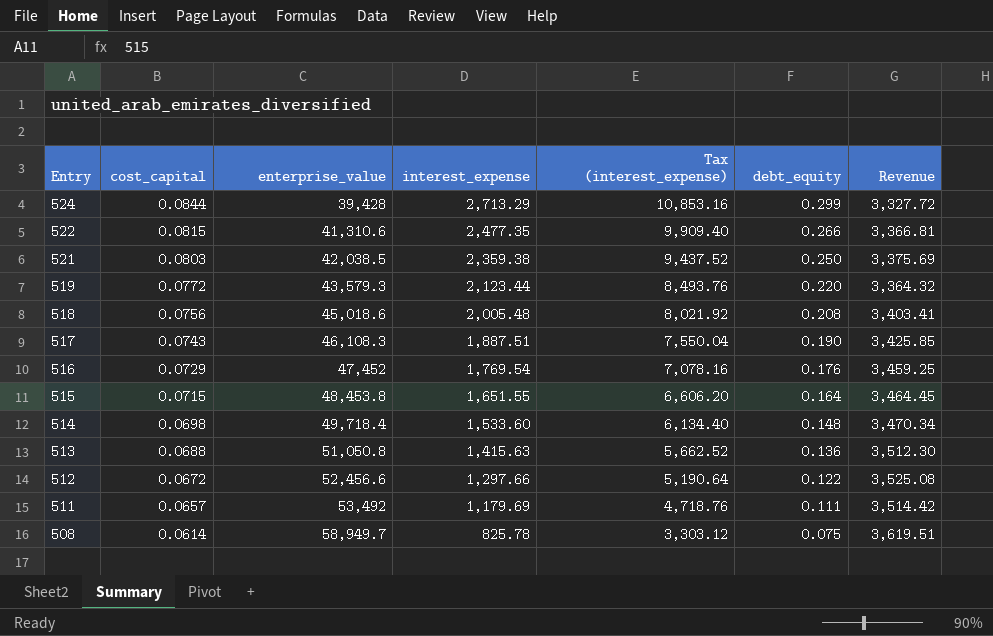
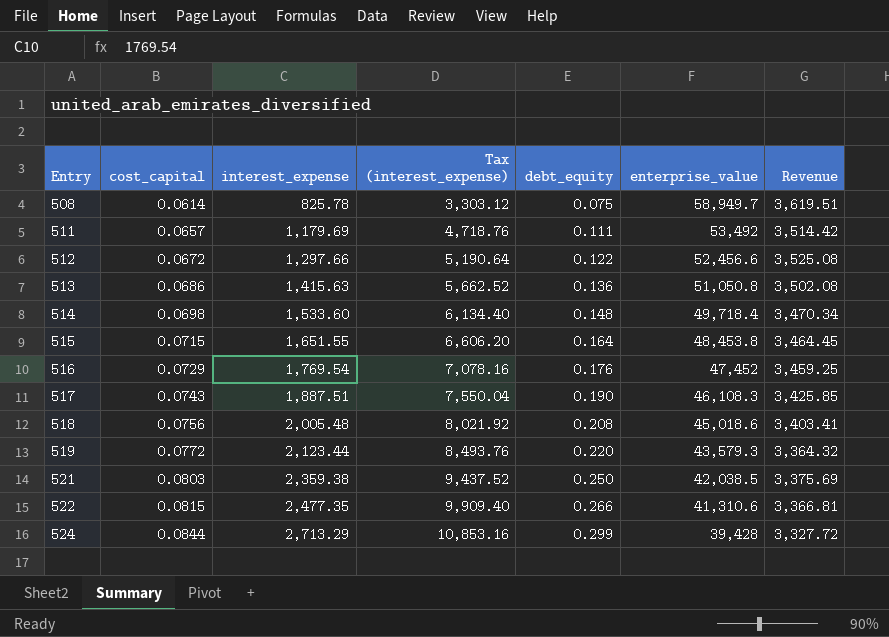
row order: Entry descending -> Entry ascending
column enterprise_value | position: 3 -> 6
513 | cost_capital: 0.0688 -> 0.0686
513 | Revenue: 3,512.30 -> 3,502.08

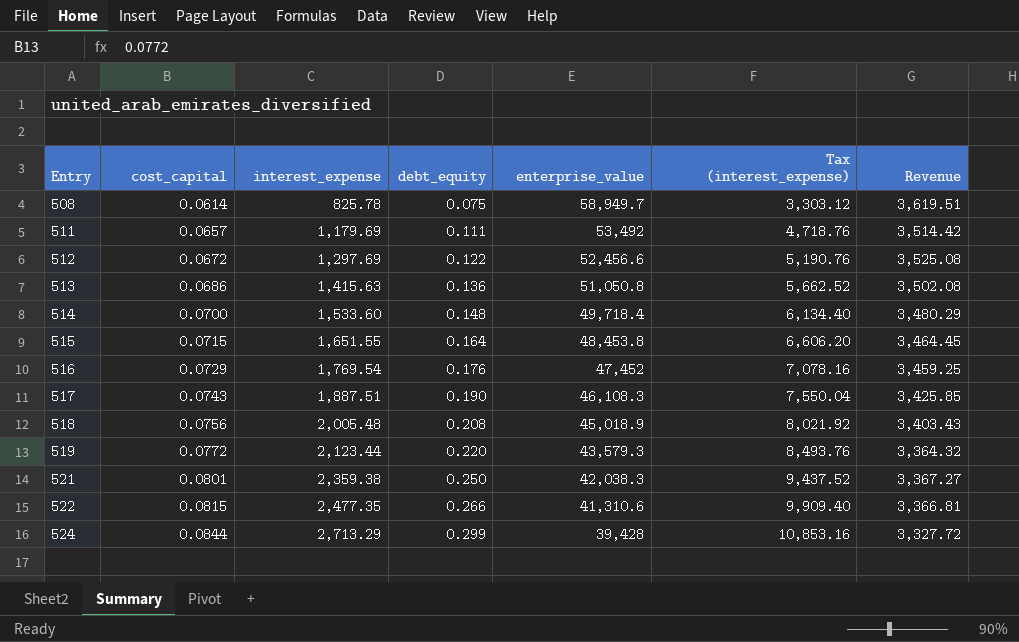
column Tax (interest_expense) | position: 4 -> 6
512 | interest_expense: 1,297.66 -> 1,297.69
512 | Tax (interest_expense): 5,190.64 -> 5,190.76
514 | cost_capital: 0.0698 -> 0.0700
514 | Revenue: 3,470.34 -> 3,480.29
518 | enterprise_value: 45,018.6 -> 45,018.9
518 | Revenue: 3,403.41 -> 3,403.43
521 | cost_capital: 0.0803 -> 0.0801
521 | enterprise_value: 42,038.5 -> 42,038.3
521 | Revenue: 3,375.69 -> 3,367.27

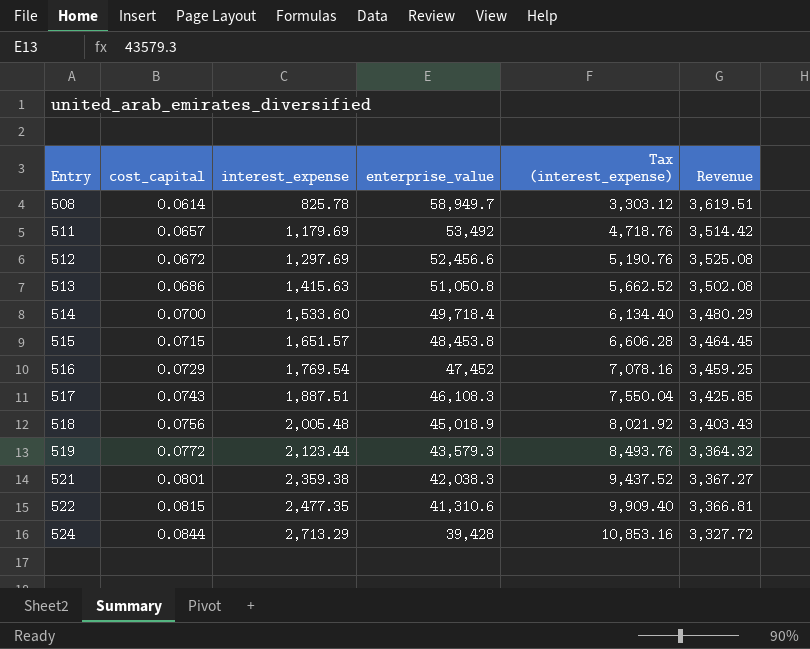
column debt_equity | position: 4 -> none
515 | interest_expense: 1,651.55 -> 1,651.57
515 | Tax (interest_expense): 6,606.20 -> 6,606.28

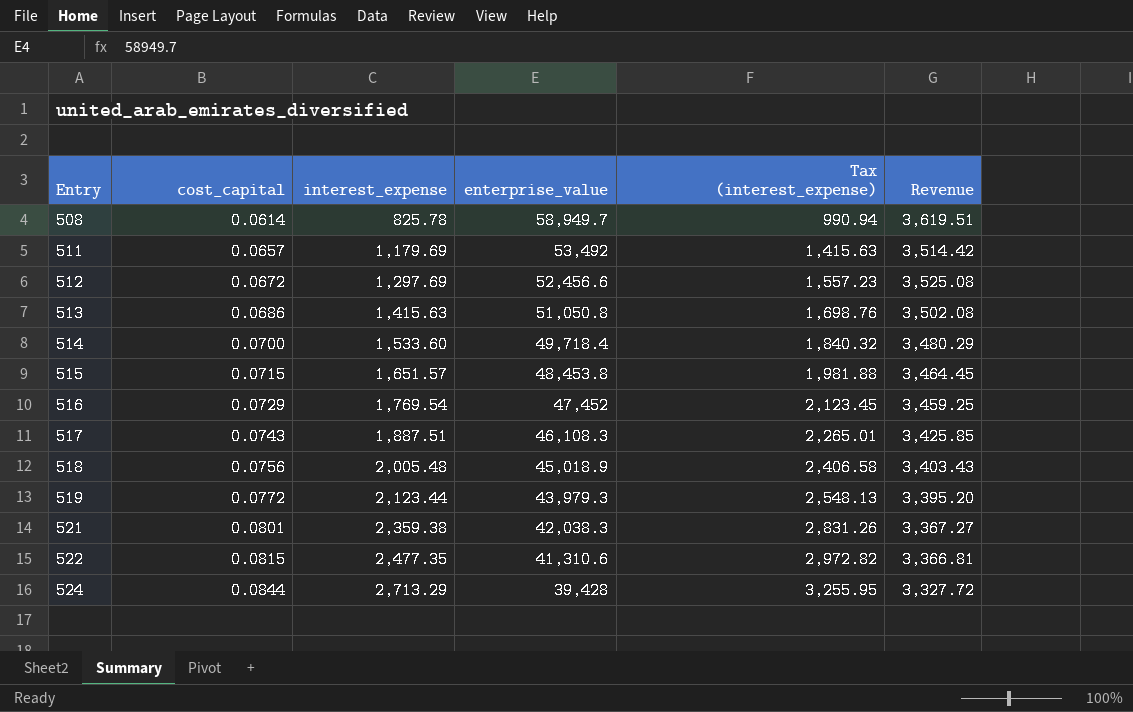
column Tax (interest_expense) | formula: [interest_expense] * 4 -> [interest_expense] * 1.2
519 | enterprise_value: 43,579.3 -> 43,979.3
519 | Revenue: 3,364.32 -> 3,395.20

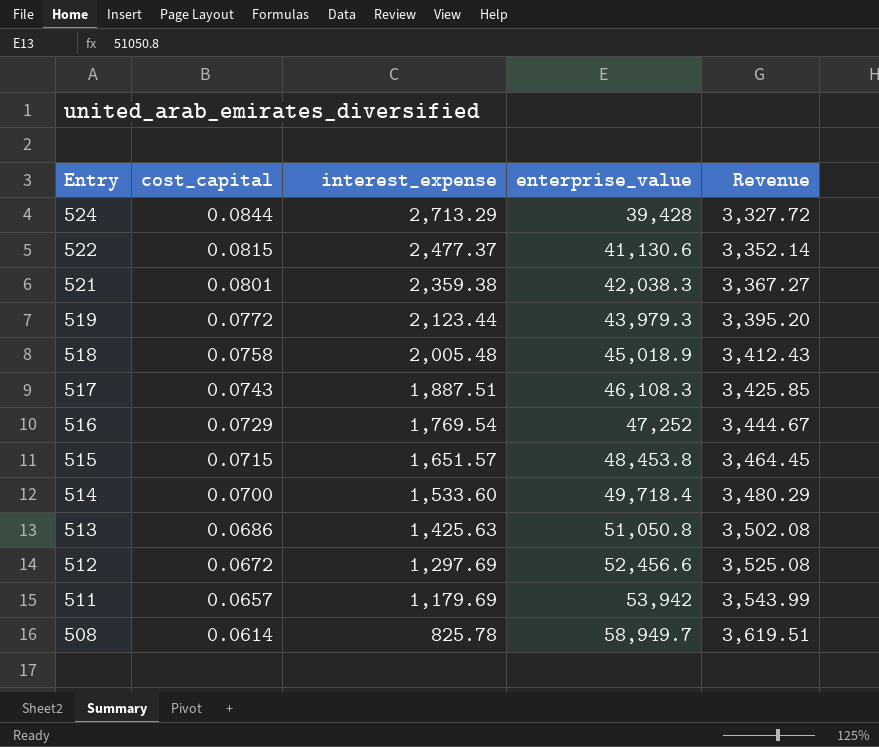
row order: Entry ascending -> Entry descending
column Tax (interest_expense) | formula: [interest_expense] * 1.2 -> none
522 | interest_expense: 2,477.35 -> 2,477.37
522 | enterprise_value: 41,310.6 -> 41,130.6
522 | Revenue: 3,366.81 -> 3,352.14
518 | cost_capital: 0.0756 -> 0.0758
518 | Revenue: 3,403.43 -> 3,412.43
516 | enterprise_value: 47,452 -> 47,252
516 | Revenue: 3,459.25 -> 3,444.67
513 | interest_expense: 1,415.63 -> 1,425.63
511 | enterprise_value: 53,492 -> 53,942
511 | Revenue: 3,514.42 -> 3,543.99

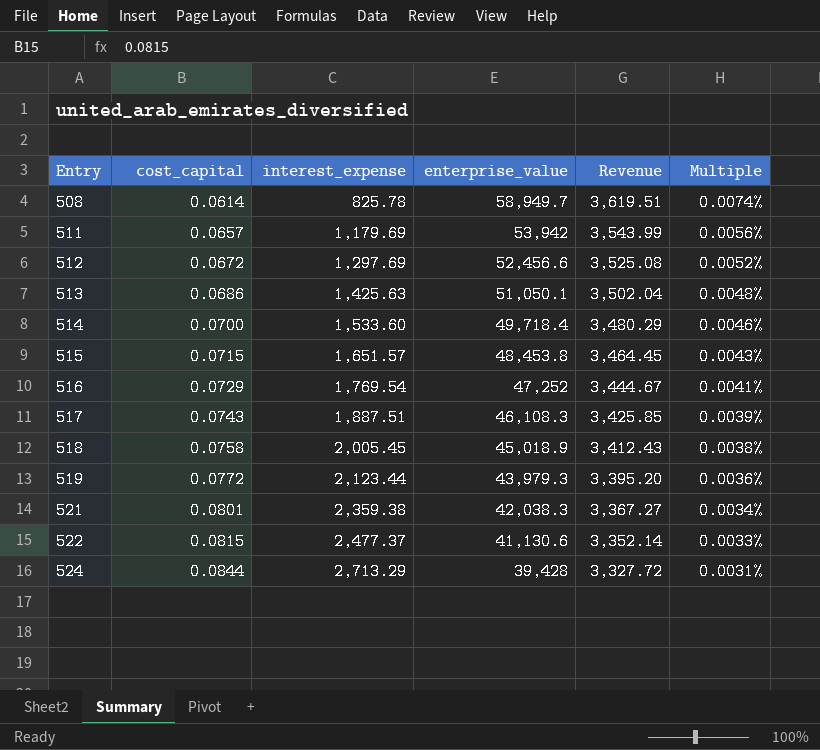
row order: Entry descending -> Entry ascending
column Multiple | formula: none -> [cost_capital] / [interest_expense]
513 | enterprise_value: 51,050.8 -> 51,050.1
513 | Revenue: 3,502.08 -> 3,502.04
518 | interest_expense: 2,005.48 -> 2,005.45

